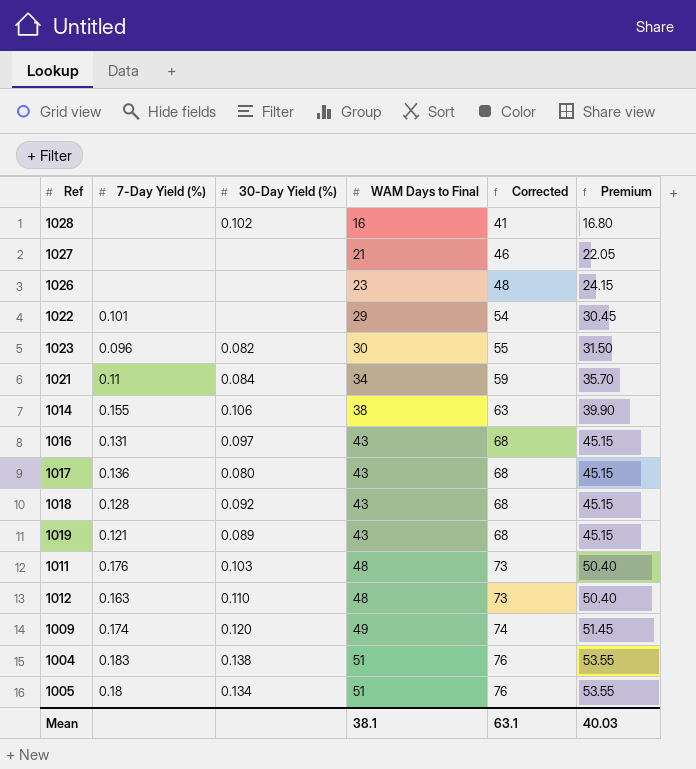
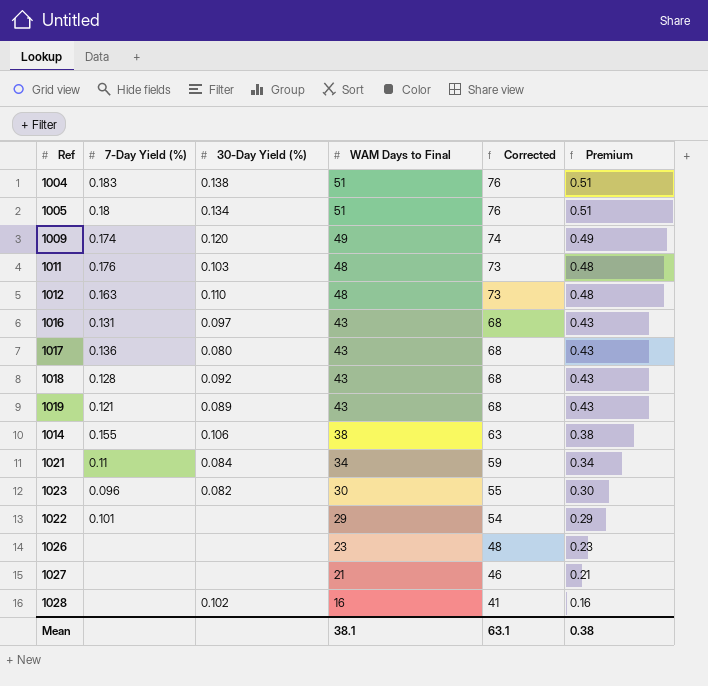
row order: WAM Days to Final ascending -> WAM Days to Final descending
column Premium | formula: [WAM Days to Final] * 1.05 -> [WAM Days to Final] * 0.01
Mean | Premium: 40.03 -> 0.38

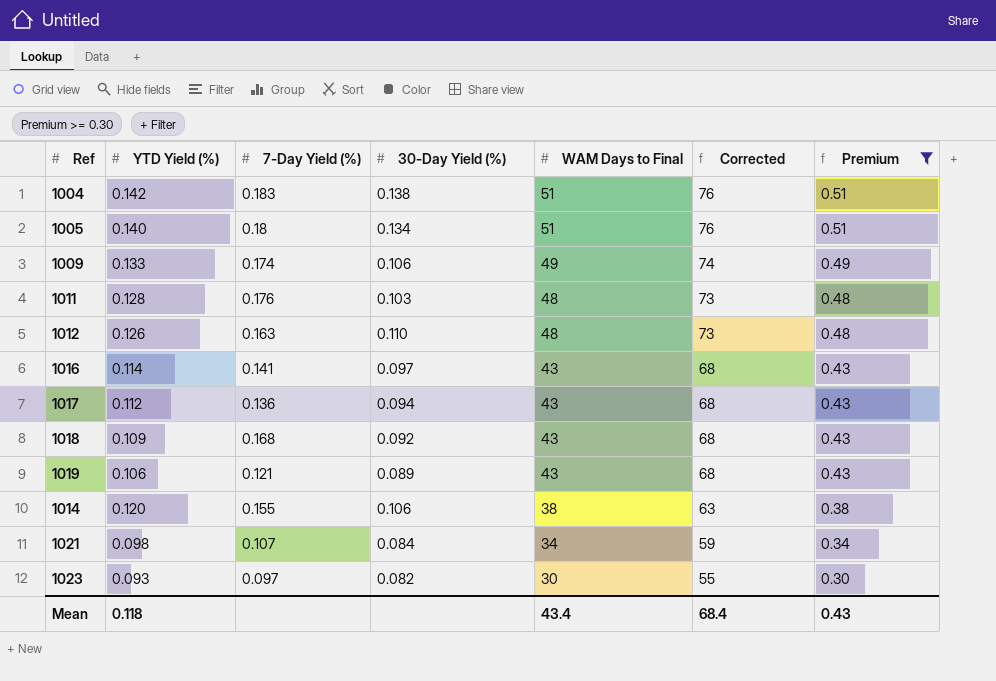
filter: none -> Premium >= 0.30
column YTD Yield (%) | position: none -> 2
1009 | 30-Day Yield (%): 0.120 -> 0.106
1016 | 7-Day Yield (%): 0.131 -> 0.141
1017 | 30-Day Yield (%): 0.080 -> 0.094
1018 | 7-Day Yield (%): 0.128 -> 0.168
1021 | 7-Day Yield (%): 0.11 -> 0.107
1023 | 7-Day Yield (%): 0.096 -> 0.097
Mean | WAM Days to Final: 38.1 -> 43.4
Mean | Corrected: 63.1 -> 68.4
Mean | Premium: 0.38 -> 0.43

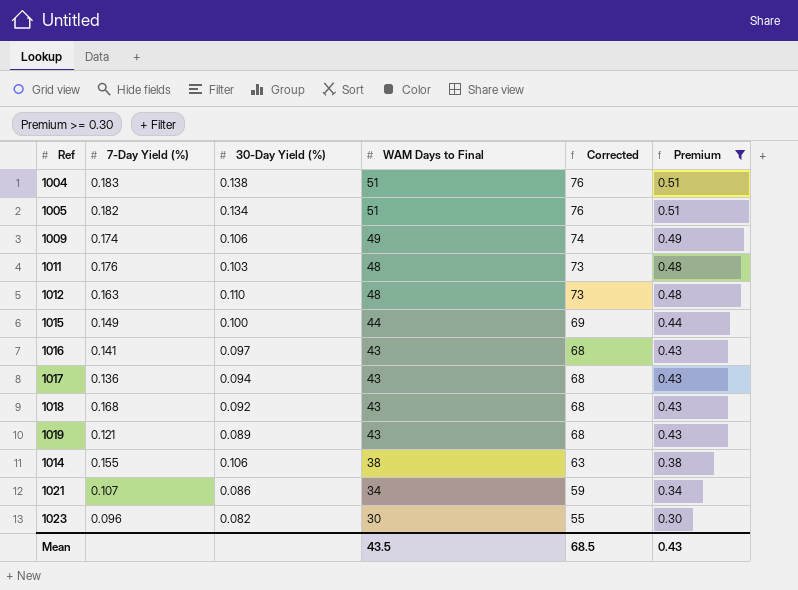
column YTD Yield (%) | position: 2 -> none
1005 | 7-Day Yield (%): 0.18 -> 0.182
row 1015: none -> 0.149 | 0.100 | 44 | 69 | 0.44
1021 | 30-Day Yield (%): 0.084 -> 0.086
1023 | 7-Day Yield (%): 0.097 -> 0.096
Mean | WAM Days to Final: 43.4 -> 43.5
Mean | Corrected: 68.4 -> 68.5

